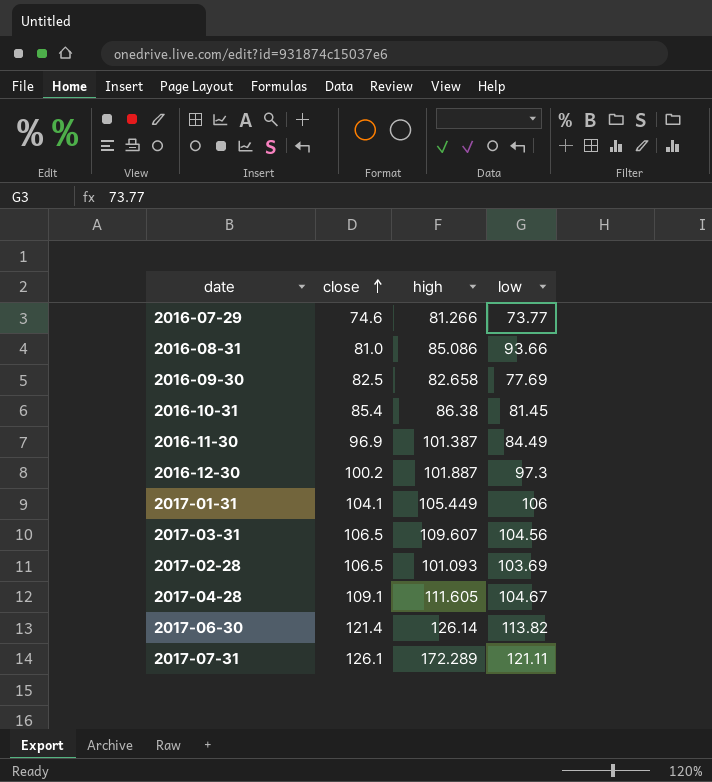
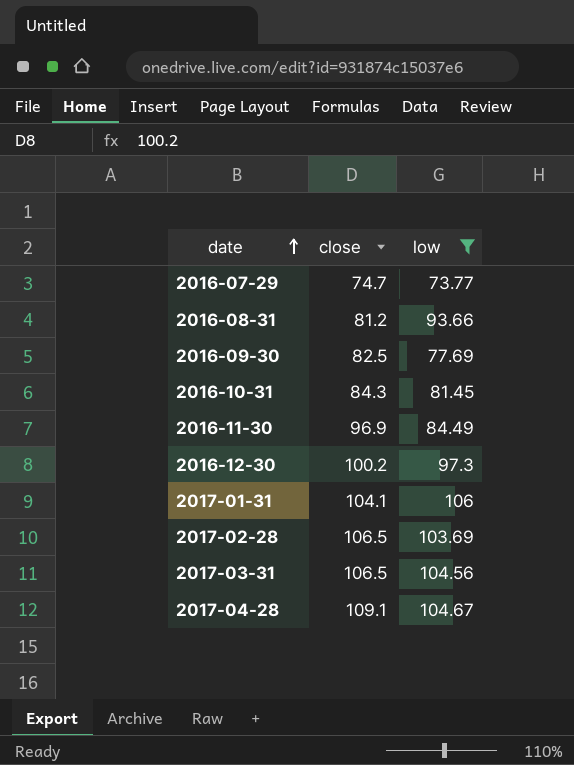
filter: none -> low <= 106
row order: close ascending -> date ascending
column high | position: 3 -> none
2016-07-29 | close: 74.6 -> 74.7
2016-08-31 | close: 81.0 -> 81.2
2016-10-31 | close: 85.4 -> 84.3

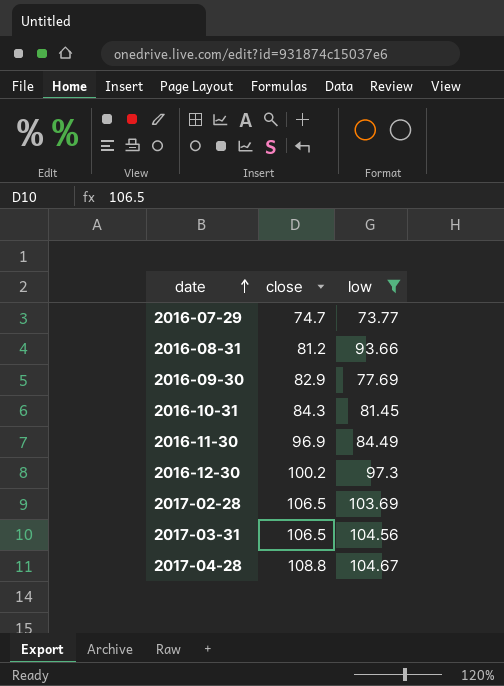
row 2017-01-31: 104.1 | 106 -> none
2016-09-30 | close: 82.5 -> 82.9
2017-04-28 | close: 109.1 -> 108.8

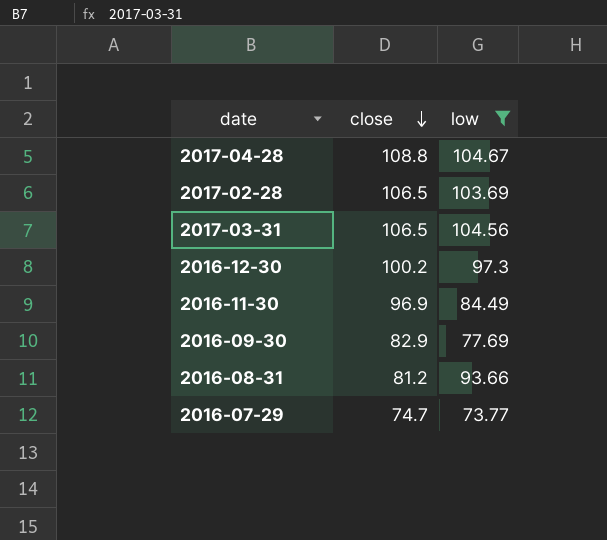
row order: date ascending -> close descending
row 2016-10-31: 84.3 | 81.45 -> none

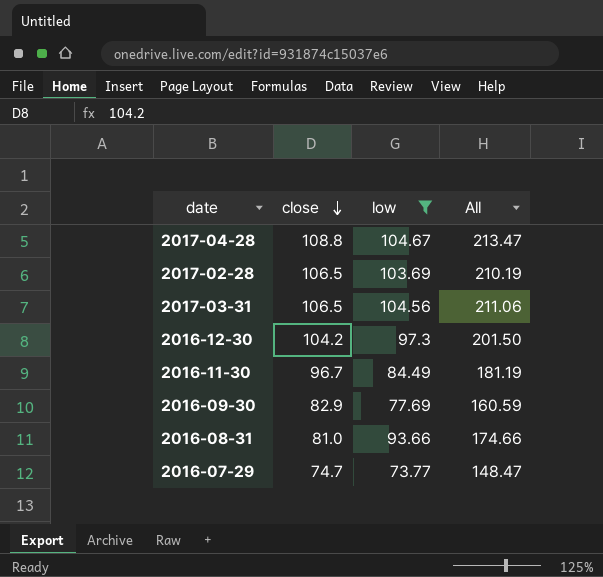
column All | formula: none -> [close] + [low]
2016-12-30 | close: 100.2 -> 104.2
2016-11-30 | close: 96.9 -> 96.7
2016-08-31 | close: 81.2 -> 81.0

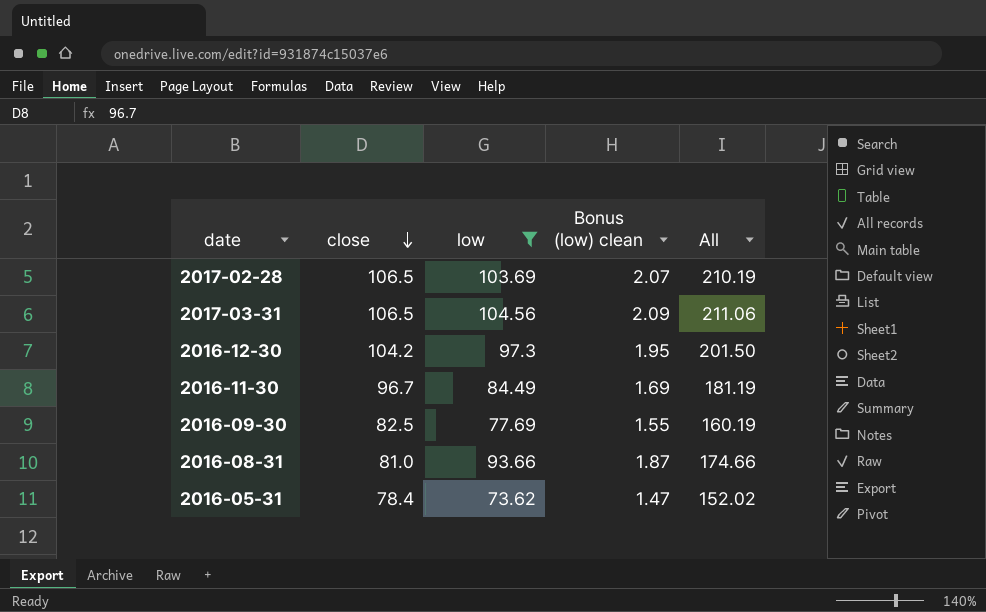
column Bonus (low) clean | formula: none -> [low] * 0.02
row 2017-04-28: 108.8 | 104.67 | 213.47 -> none
row 2016-07-29: 74.7 | 73.77 | 148.47 -> none
2016-09-30 | close: 82.9 -> 82.5
2016-09-30 | All: 160.59 -> 160.19
row 2016-05-31: none -> 78.4 | 73.62 | 1.47 | 152.02

